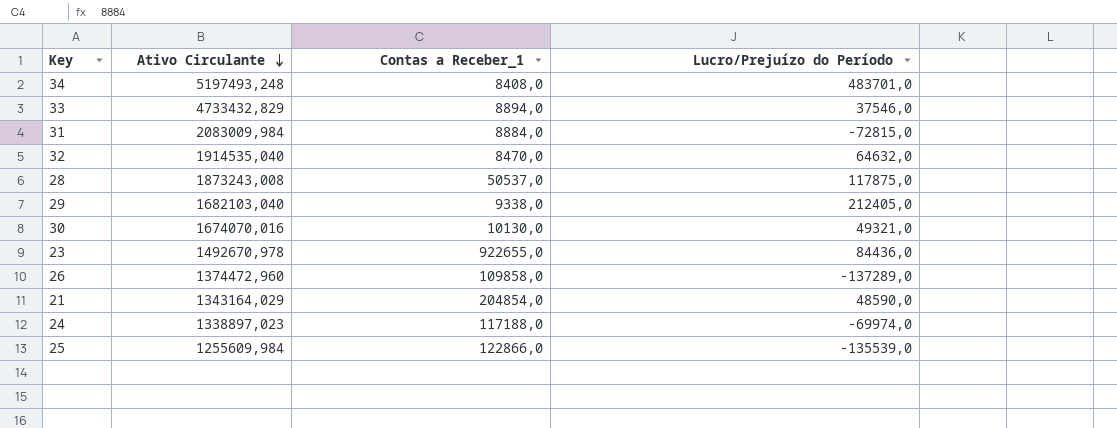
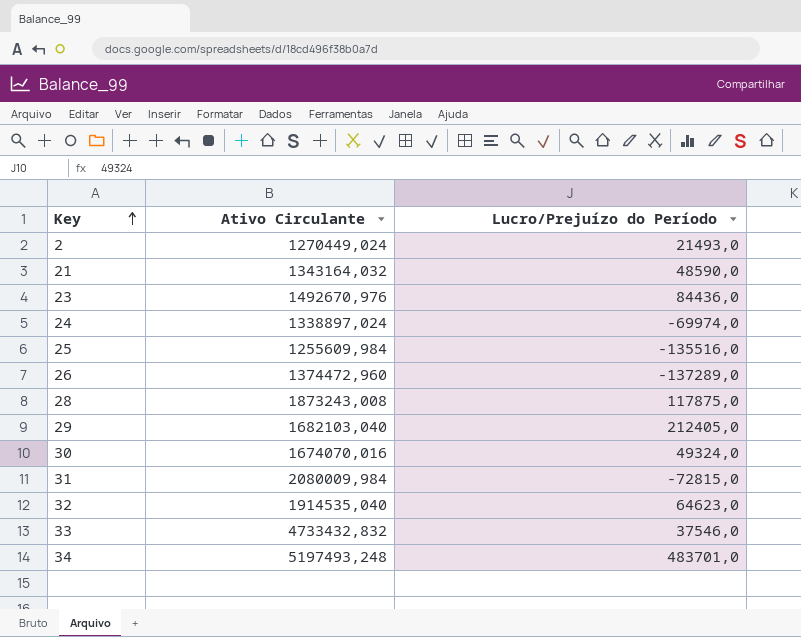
row order: Ativo Circulante descending -> Key ascending
column Contas a Receber_1 | position: 3 -> none
row 2: none -> 1270449,024 | 21493,0
21 | Ativo Circulante: 1343164,029 -> 1343164,032
23 | Ativo Circulante: 1492670,978 -> 1492670,976
24 | Ativo Circulante: 1338897,023 -> 1338897,024
25 | Lucro/Prejuízo do Período: -135539,0 -> -135516,0
30 | Lucro/Prejuízo do Período: 49321,0 -> 49324,0
31 | Ativo Circulante: 2083009,984 -> 2080009,984
32 | Lucro/Prejuízo do Período: 64632,0 -> 64623,0
33 | Ativo Circulante: 4733432,829 -> 4733432,832

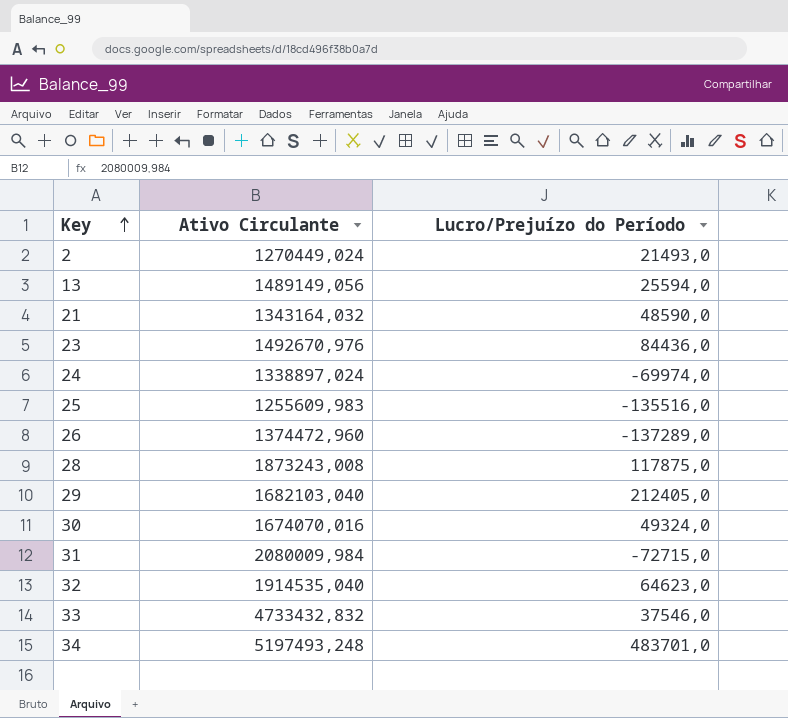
row 13: none -> 1489149,056 | 25594,0
25 | Ativo Circulante: 1255609,984 -> 1255609,983
31 | Lucro/Prejuízo do Período: -72815,0 -> -72715,0

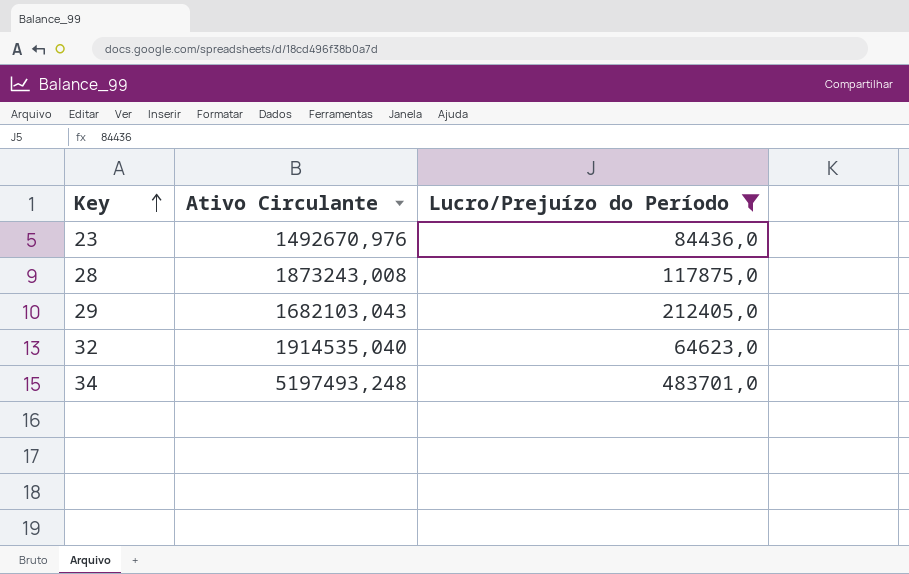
filter: none -> Lucro/Prejuízo do Período >= 64623,0
29 | Ativo Circulante: 1682103,040 -> 1682103,043

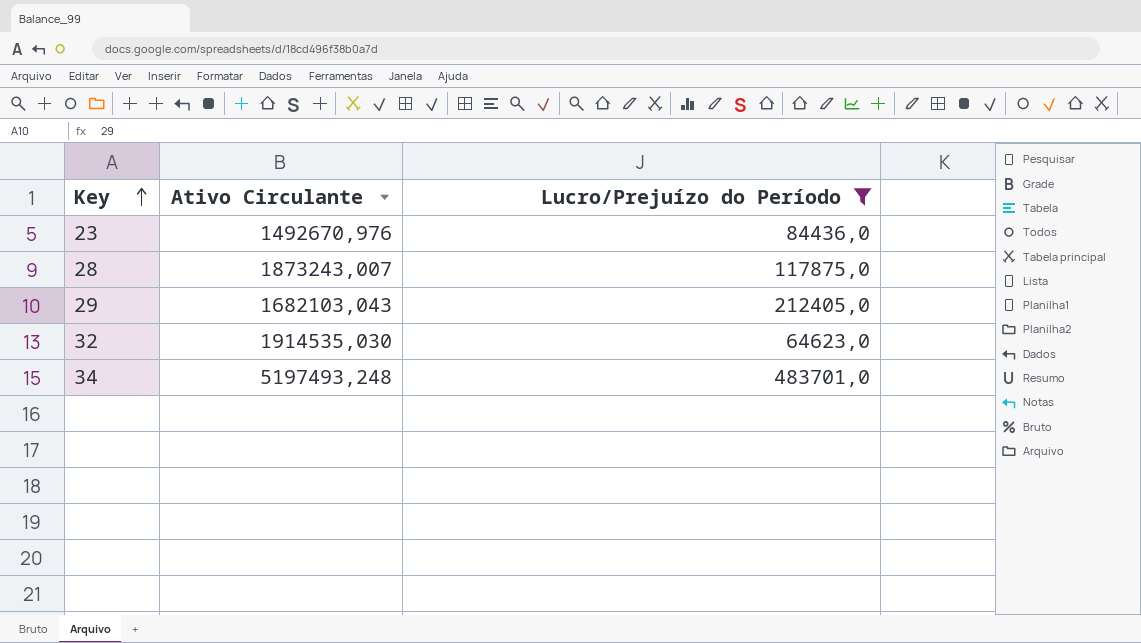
28 | Ativo Circulante: 1873243,008 -> 1873243,007
32 | Ativo Circulante: 1914535,040 -> 1914535,030

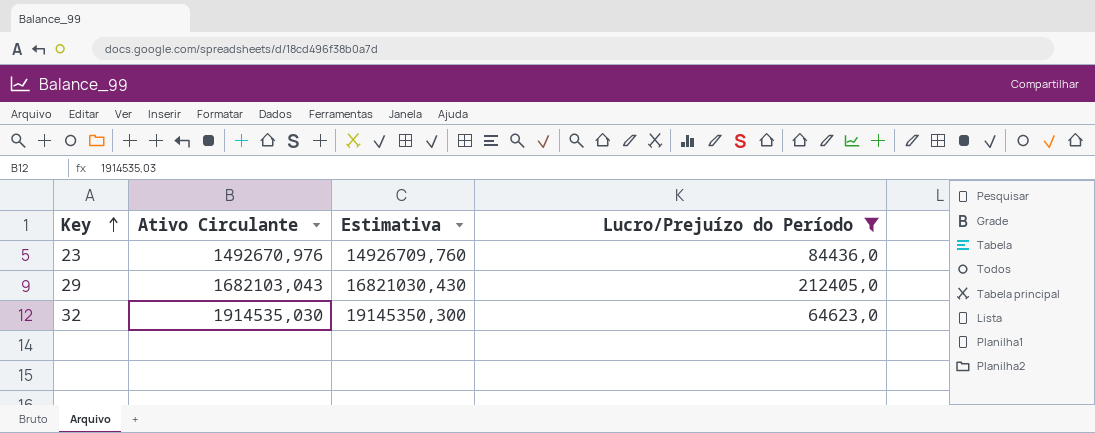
column Estimativa | formula: none -> [Ativo Circulante] * 10
row 28: 1873243,007 | 117875,0 -> none
row 34: 5197493,248 | 483701,0 -> none

